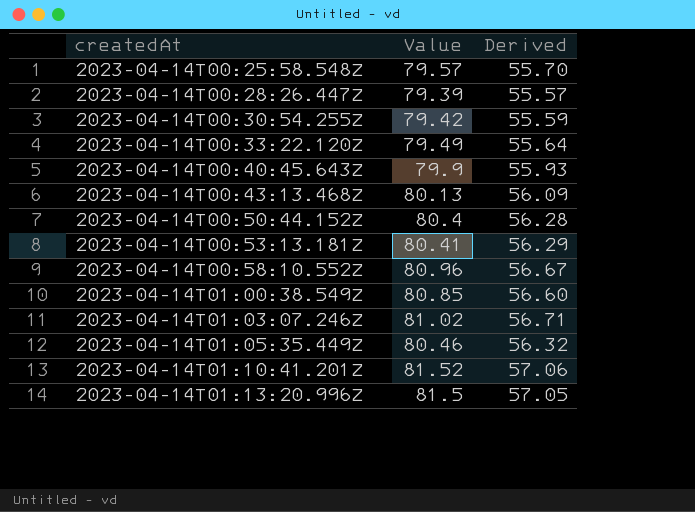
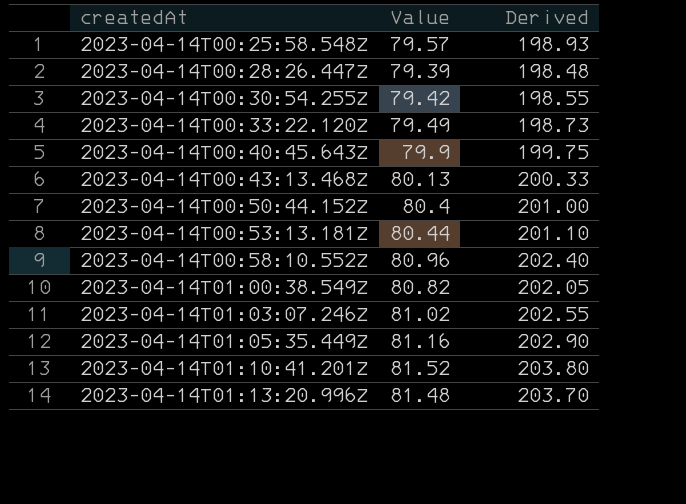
column Derived | formula: [Value] * 0.7 -> [Value] * 2.5
2023-04-14T00:53:13.181Z | Value: 80.41 -> 80.44
2023-04-14T01:00:38.549Z | Value: 80.85 -> 80.82
2023-04-14T01:05:35.449Z | Value: 80.46 -> 81.16
2023-04-14T01:13:20.996Z | Value: 81.5 -> 81.48

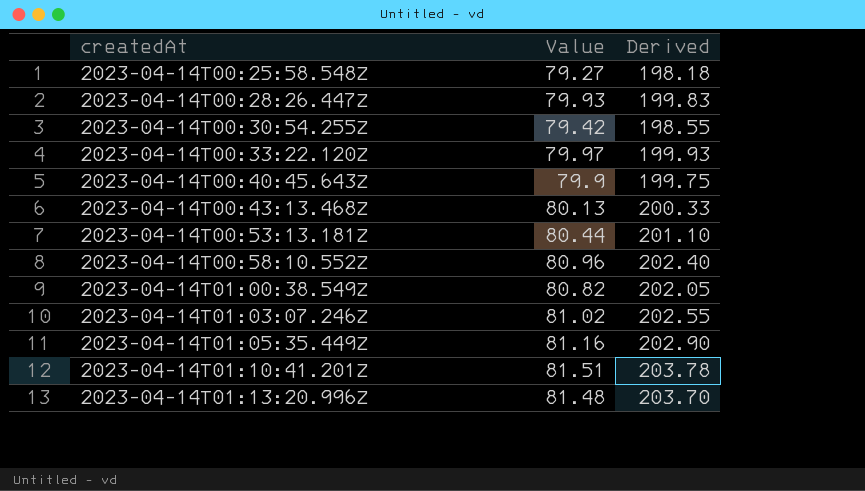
row 2023-04-14T00:50:44.152Z: 80.4 | 201.00 -> none
2023-04-14T00:25:58.548Z | Value: 79.57 -> 79.27
2023-04-14T00:25:58.548Z | Derived: 198.93 -> 198.18
2023-04-14T00:28:26.447Z | Value: 79.39 -> 79.93
2023-04-14T00:28:26.447Z | Derived: 198.48 -> 199.83
2023-04-14T00:33:22.120Z | Value: 79.49 -> 79.97
2023-04-14T00:33:22.120Z | Derived: 198.73 -> 199.93
2023-04-14T01:10:41.201Z | Value: 81.52 -> 81.51
2023-04-14T01:10:41.201Z | Derived: 203.80 -> 203.78

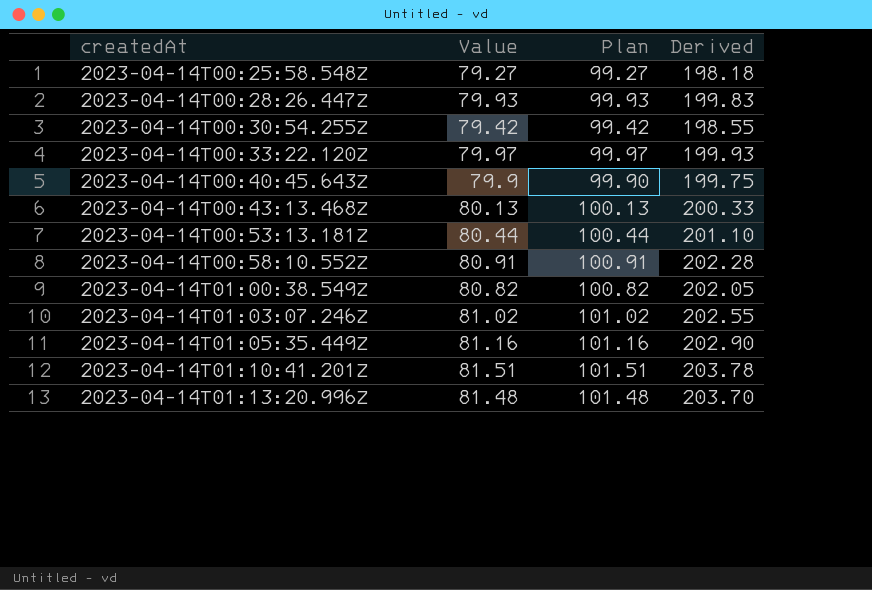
column Plan | formula: none -> [Value] + 20
2023-04-14T00:58:10.552Z | Value: 80.96 -> 80.91
2023-04-14T00:58:10.552Z | Derived: 202.40 -> 202.28

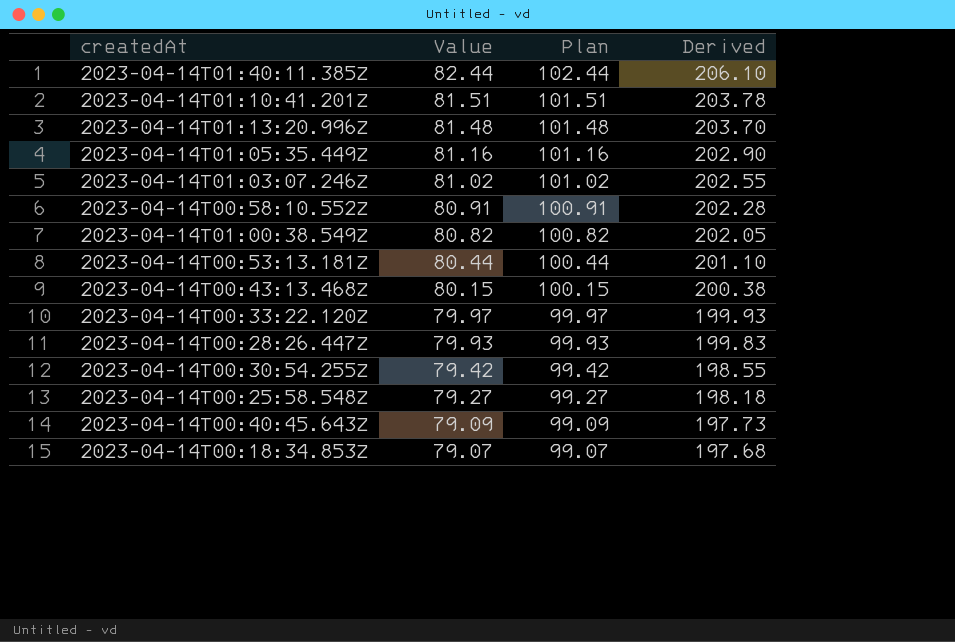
row order: createdAt ascending -> Value descending
row 2023-04-14T01:40:11.385Z: none -> 82.44 | 102.44 | 206.10
2023-04-14T00:43:13.468Z | Value: 80.13 -> 80.15
2023-04-14T00:43:13.468Z | Plan: 100.13 -> 100.15
2023-04-14T00:43:13.468Z | Derived: 200.33 -> 200.38
2023-04-14T00:40:45.643Z | Value: 79.9 -> 79.09
2023-04-14T00:40:45.643Z | Plan: 99.90 -> 99.09
2023-04-14T00:40:45.643Z | Derived: 199.75 -> 197.73
row 2023-04-14T00:18:34.853Z: none -> 79.07 | 99.07 | 197.68

